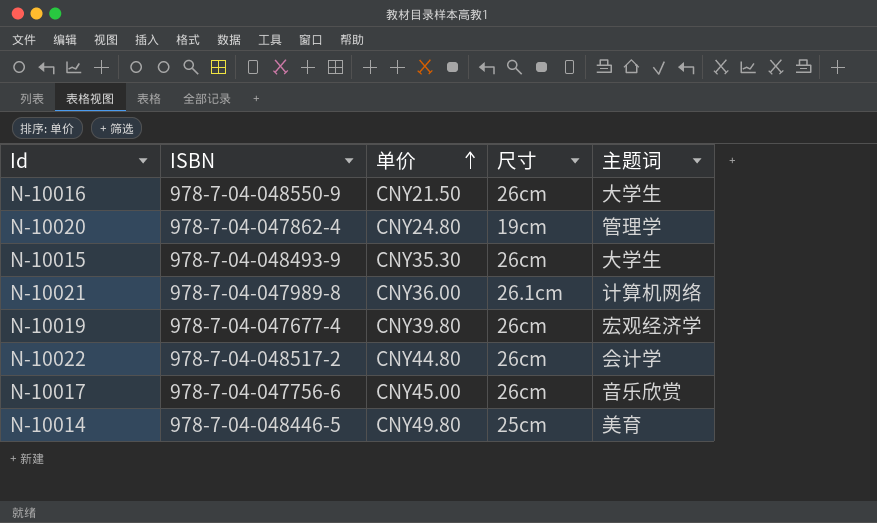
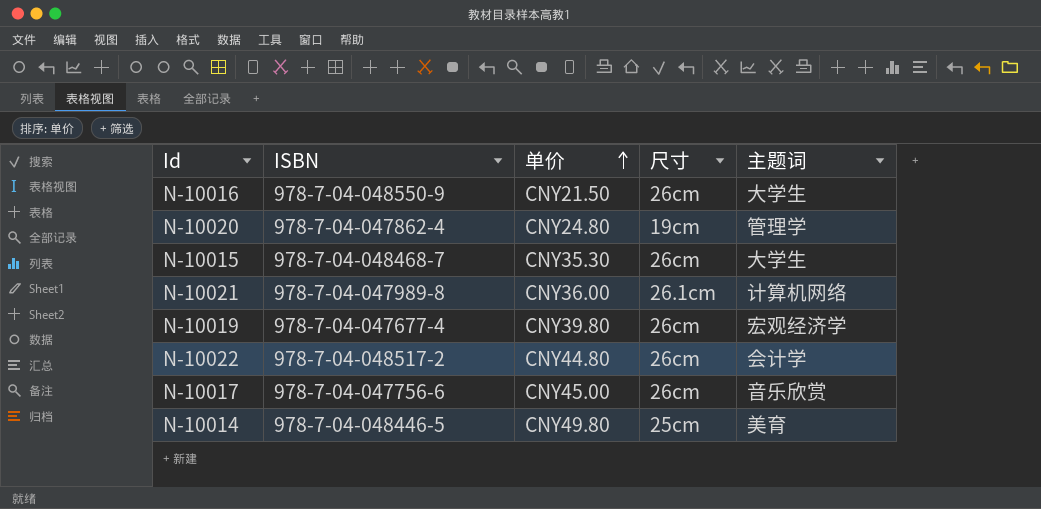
N-10015 | ISBN: 978-7-04-048493-9 -> 978-7-04-048468-7

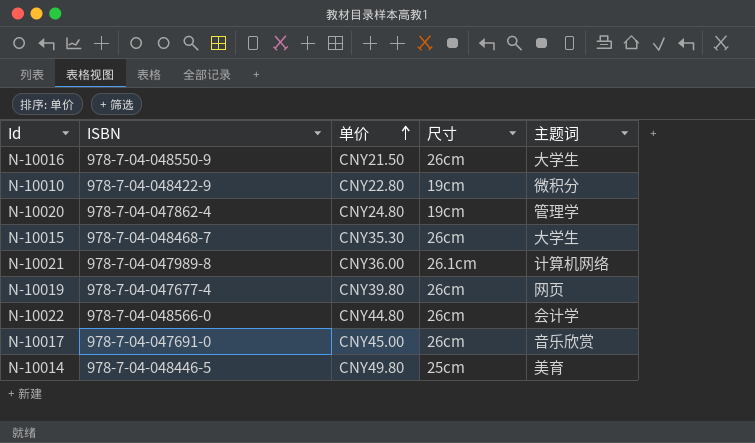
row N-10010: none -> 978-7-04-048422-9 | CNY22.80 | 19cm | 微积分
N-10019 | 主题词: 宏观经济学 -> 网页
N-10022 | ISBN: 978-7-04-048517-2 -> 978-7-04-048566-0
N-10017 | ISBN: 978-7-04-047756-6 -> 978-7-04-047691-0

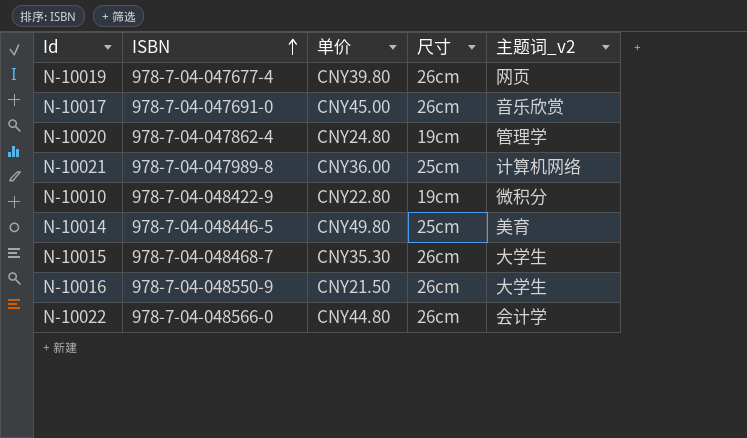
row order: 单价 ascending -> ISBN ascending
column name: 主题词 -> 主题词_v2
N-10021 | 尺寸: 26.1cm -> 25cm

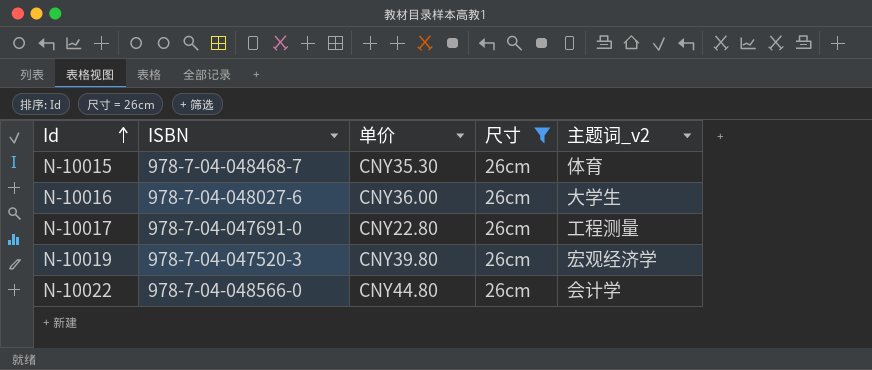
filter: none -> 尺寸 = 26cm
row order: ISBN ascending -> Id ascending
N-10015 | 主题词_v2: 大学生 -> 体育
N-10016 | ISBN: 978-7-04-048550-9 -> 978-7-04-048027-6
N-10016 | 单价: CNY21.50 -> CNY36.00
N-10017 | 单价: CNY45.00 -> CNY22.80
N-10017 | 主题词_v2: 音乐欣赏 -> 工程测量
N-10019 | ISBN: 978-7-04-047677-4 -> 978-7-04-047520-3
N-10019 | 主题词_v2: 网页 -> 宏观经济学

